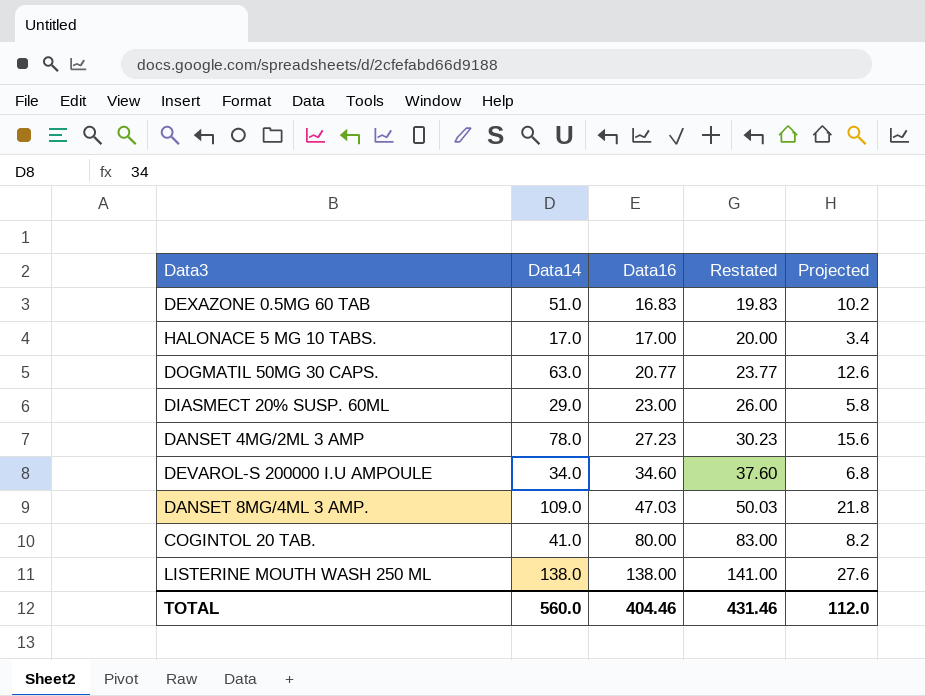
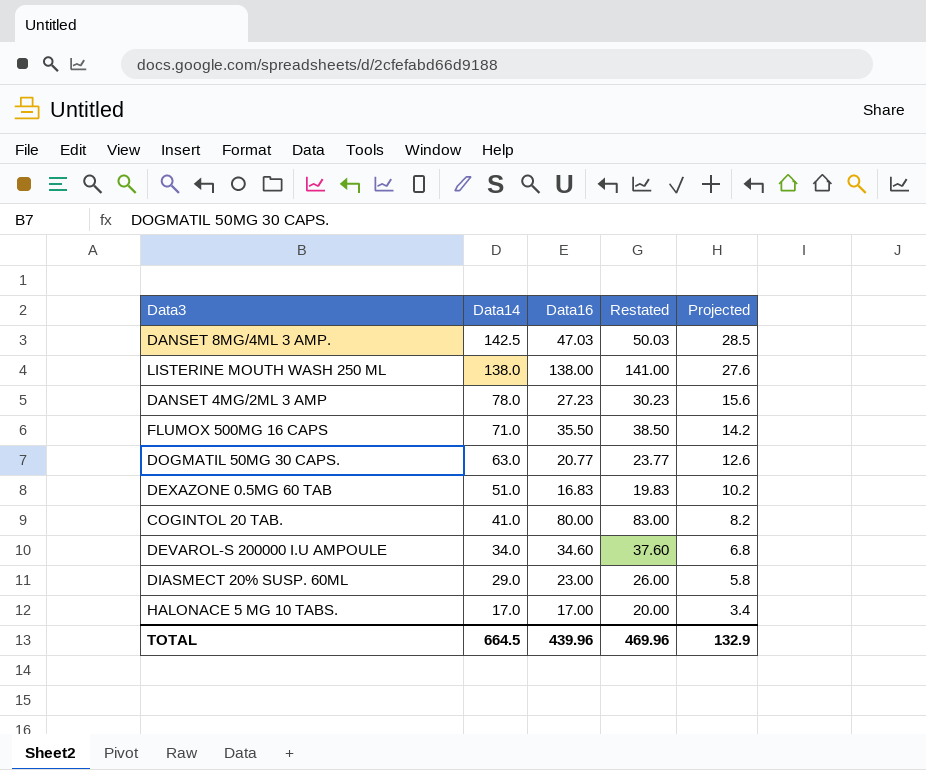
row order: Data16 ascending -> Data14 descending
DANSET 8MG/4ML 3 AMP. | Data14: 109.0 -> 142.5
DANSET 8MG/4ML 3 AMP. | Projected: 21.8 -> 28.5
row FLUMOX 500MG 16 CAPS: none -> 71.0 | 35.50 | 38.50 | 14.2
TOTAL | Data14: 560.0 -> 664.5
TOTAL | Data16: 404.46 -> 439.96
TOTAL | Restated: 431.46 -> 469.96
TOTAL | Projected: 112.0 -> 132.9

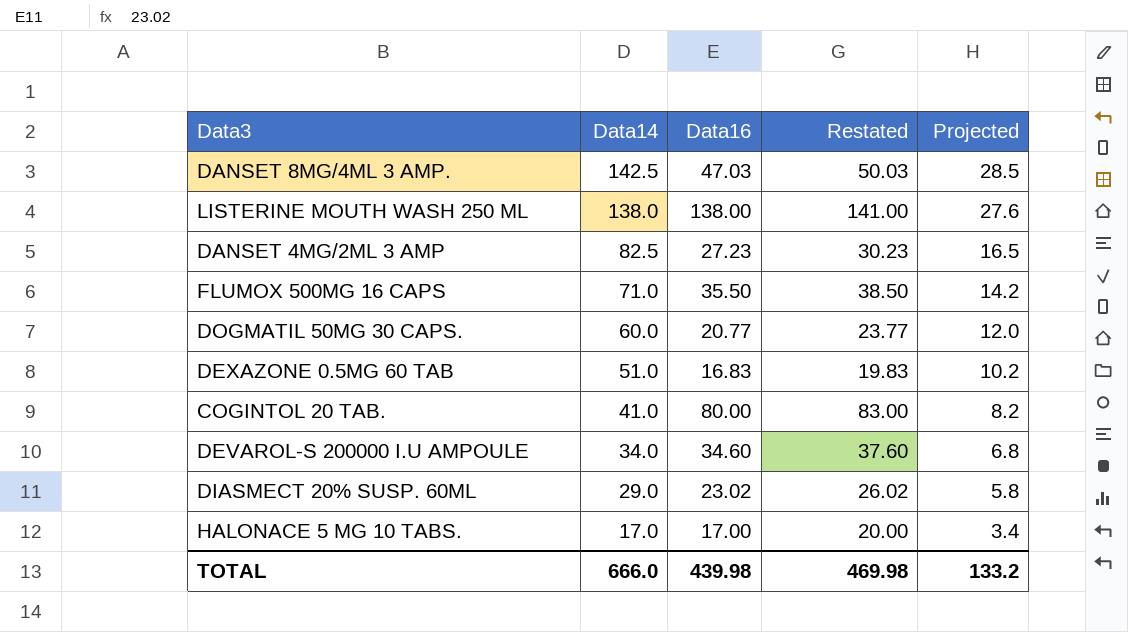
DANSET 4MG/2ML 3 AMP | Data14: 78.0 -> 82.5
DANSET 4MG/2ML 3 AMP | Projected: 15.6 -> 16.5
DOGMATIL 50MG 30 CAPS. | Data14: 63.0 -> 60.0
DOGMATIL 50MG 30 CAPS. | Projected: 12.6 -> 12.0
DIASMECT 20% SUSP. 60ML | Data16: 23.00 -> 23.02
DIASMECT 20% SUSP. 60ML | Restated: 26.00 -> 26.02
TOTAL | Data14: 664.5 -> 666.0
TOTAL | Data16: 439.96 -> 439.98
TOTAL | Restated: 469.96 -> 469.98
TOTAL | Projected: 132.9 -> 133.2

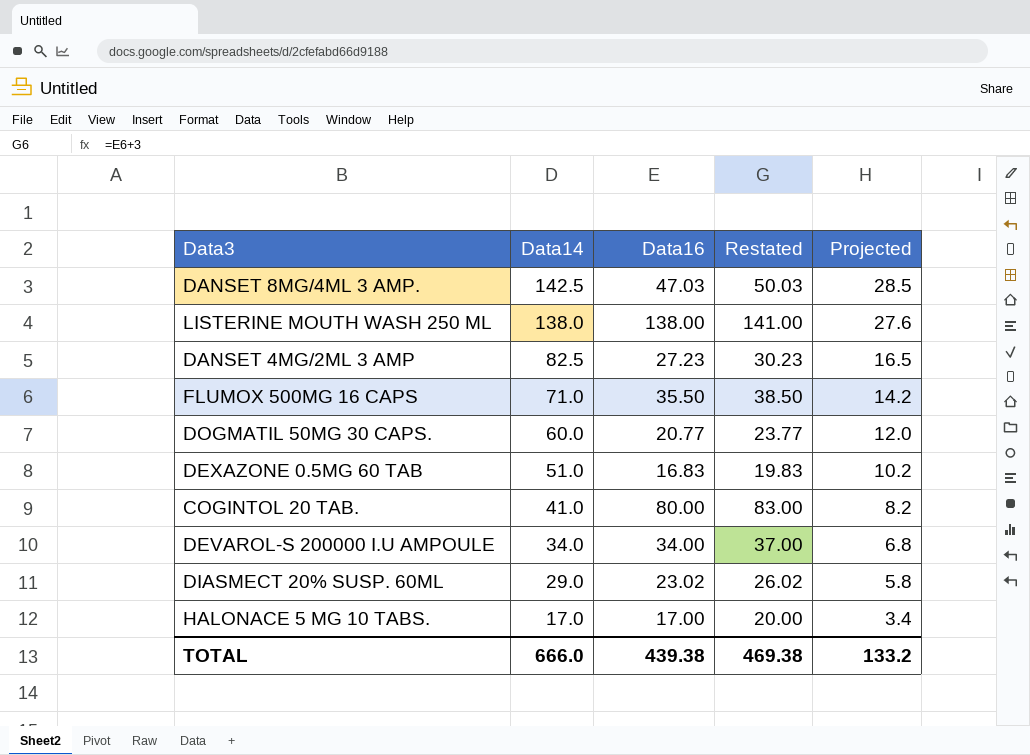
DEVAROL-S 200000 I.U AMPOULE | Data16: 34.60 -> 34.00
DEVAROL-S 200000 I.U AMPOULE | Restated: 37.60 -> 37.00
TOTAL | Data16: 439.98 -> 439.38
TOTAL | Restated: 469.98 -> 469.38

